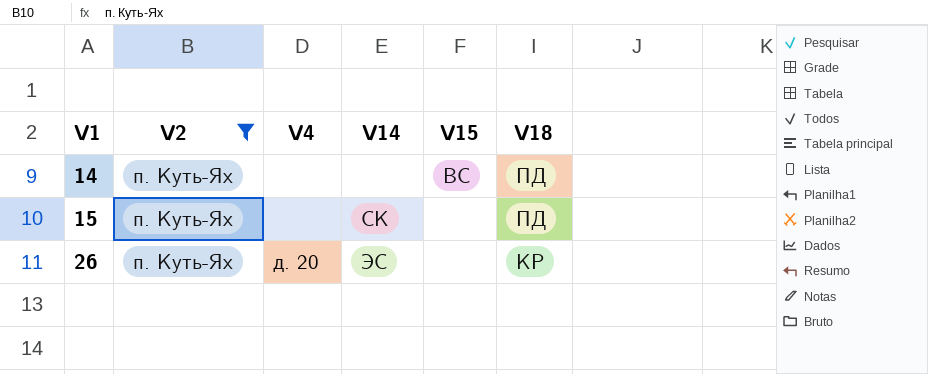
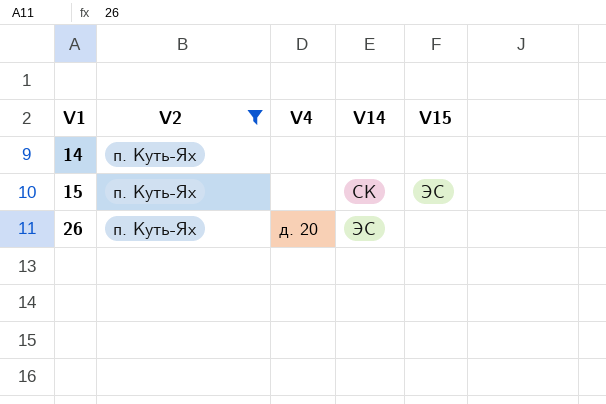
column V18 | position: 6 -> none
14 | V15: ВС -> none
15 | V15: none -> ЭС

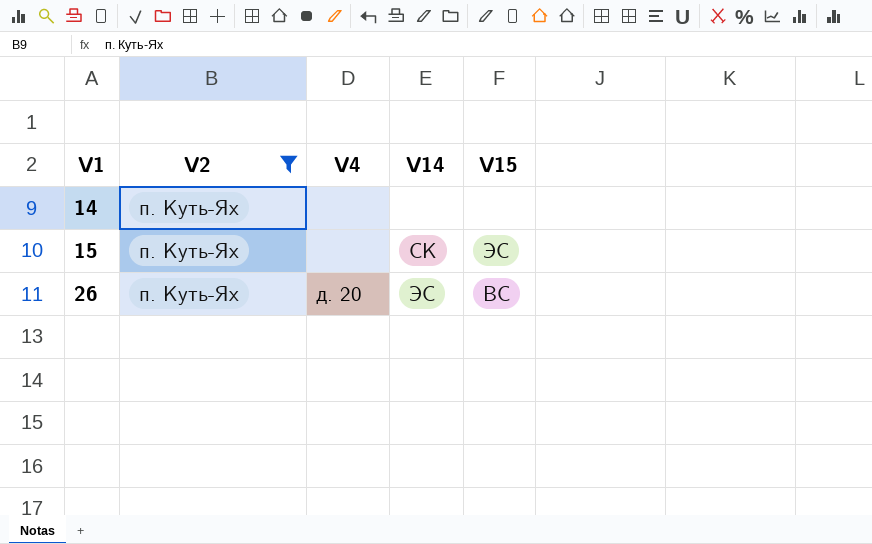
26 | V15: none -> ВС

